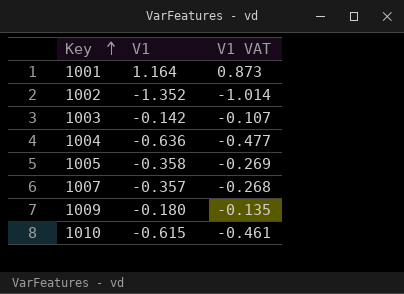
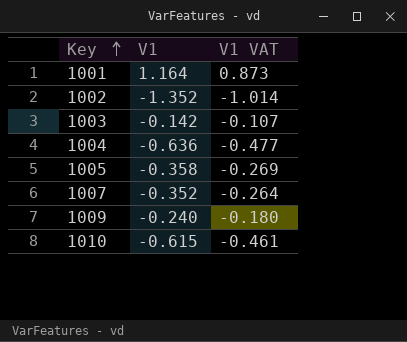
1007 | V1: -0.357 -> -0.352
1007 | V1 VAT: -0.268 -> -0.264
1009 | V1: -0.180 -> -0.240
1009 | V1 VAT: -0.135 -> -0.180

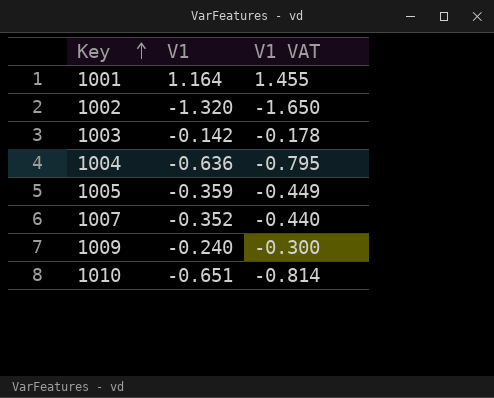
column V1 VAT | formula: [V1] * 0.75 -> [V1] * 1.25
1002 | V1: -1.352 -> -1.320
1005 | V1: -0.358 -> -0.359
1010 | V1: -0.615 -> -0.651

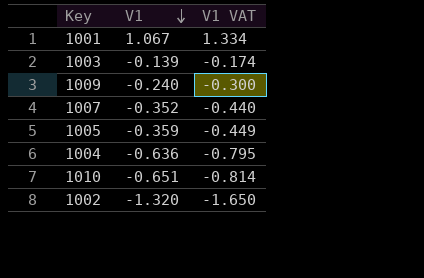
row order: Key ascending -> V1 descending
1001 | V1: 1.164 -> 1.067
1001 | V1 VAT: 1.455 -> 1.334
1003 | V1: -0.142 -> -0.139
1003 | V1 VAT: -0.178 -> -0.174

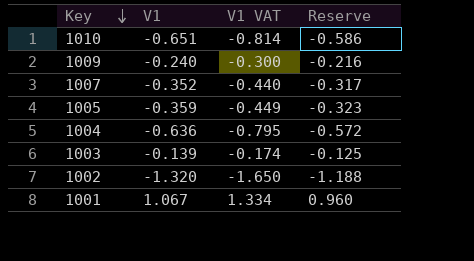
row order: V1 descending -> Key descending
column Reserve | formula: none -> [V1] * 0.9

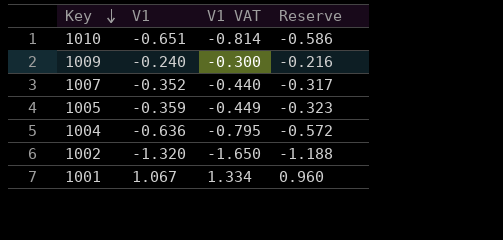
row 1003: -0.139 | -0.174 | -0.125 -> none

